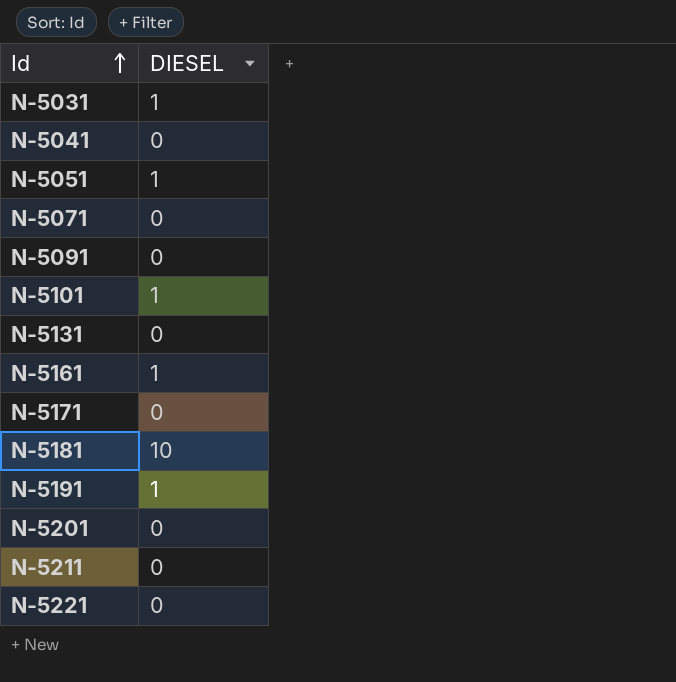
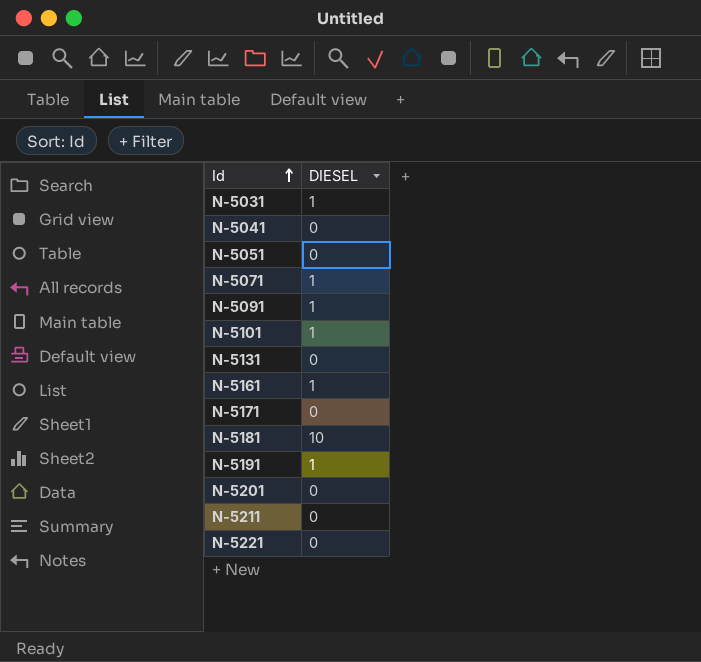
N-5051 | DIESEL: 1 -> 0
N-5071 | DIESEL: 0 -> 1
N-5091 | DIESEL: 0 -> 1

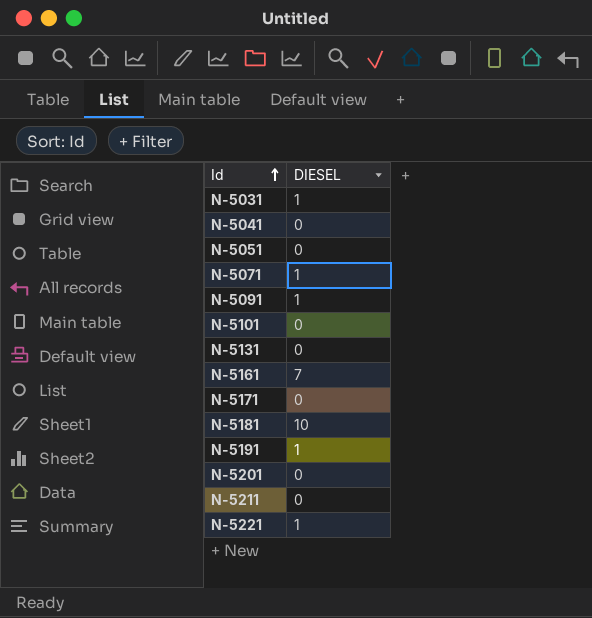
N-5101 | DIESEL: 1 -> 0
N-5161 | DIESEL: 1 -> 7
N-5221 | DIESEL: 0 -> 1

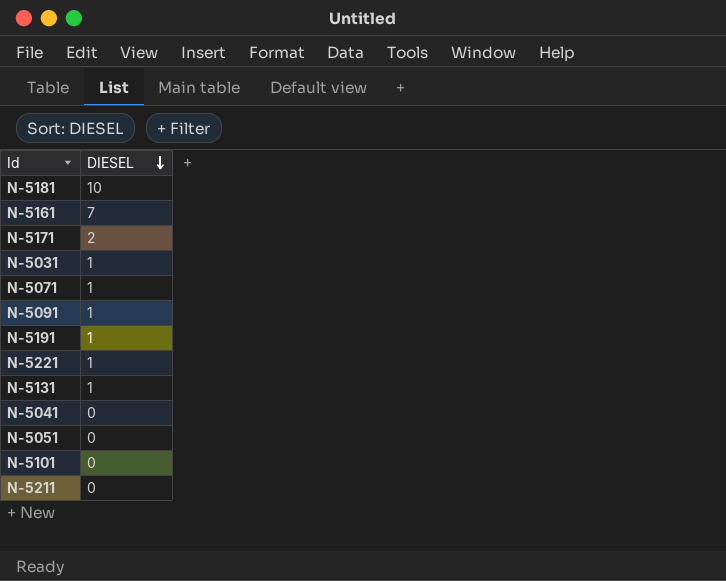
row order: Id ascending -> DIESEL descending
row N-5201: 0 -> none
N-5171 | DIESEL: 0 -> 2
N-5131 | DIESEL: 0 -> 1

